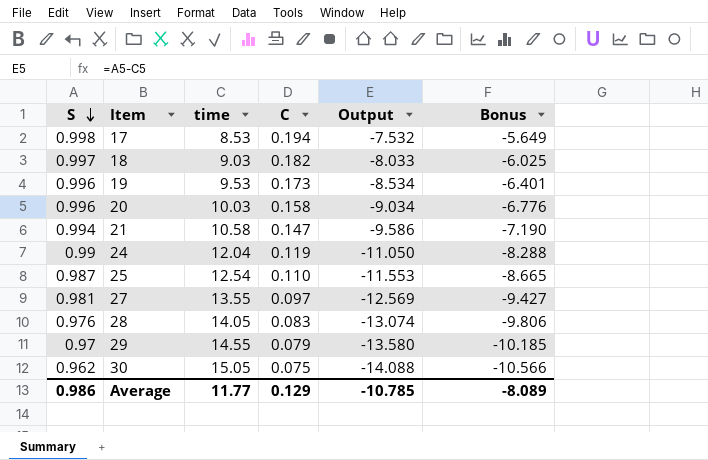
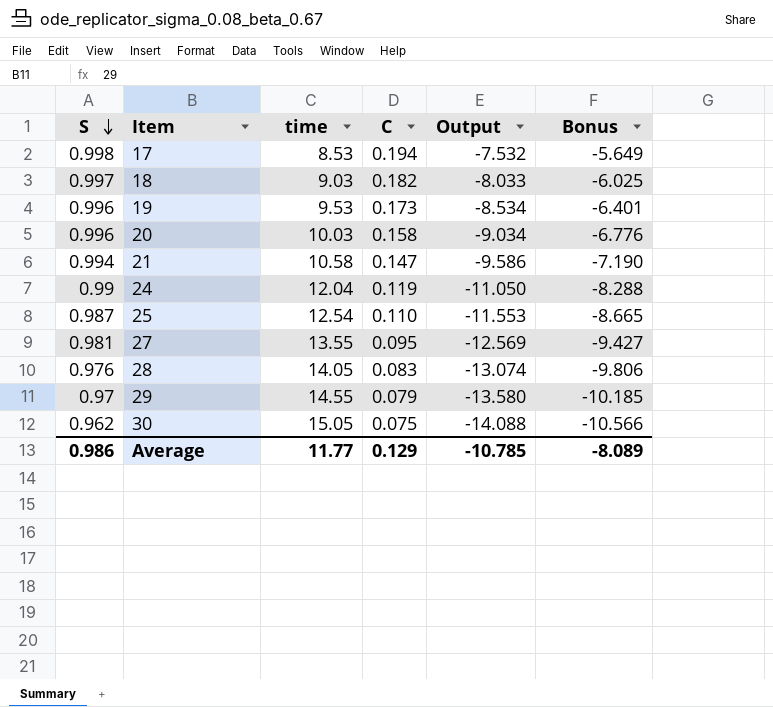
27 | C: 0.097 -> 0.095

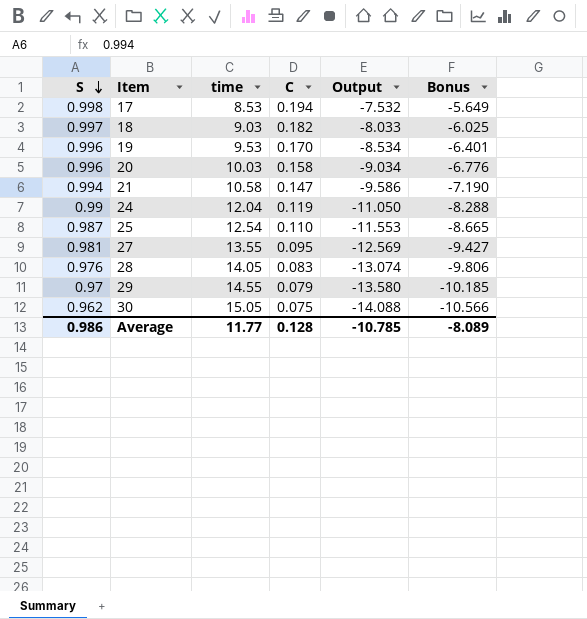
19 | C: 0.173 -> 0.170
Average | C: 0.129 -> 0.128

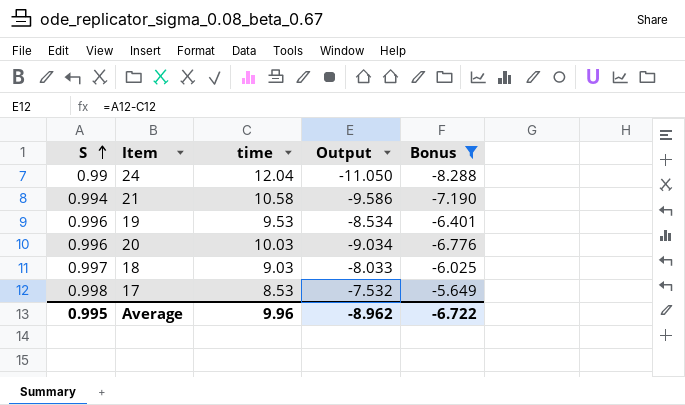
filter: none -> Bonus >= -8.288
row order: S descending -> S ascending
column C | position: 4 -> none
Average | S: 0.986 -> 0.995
Average | time: 11.77 -> 9.96
Average | Output: -10.785 -> -8.962
Average | Bonus: -8.089 -> -6.722

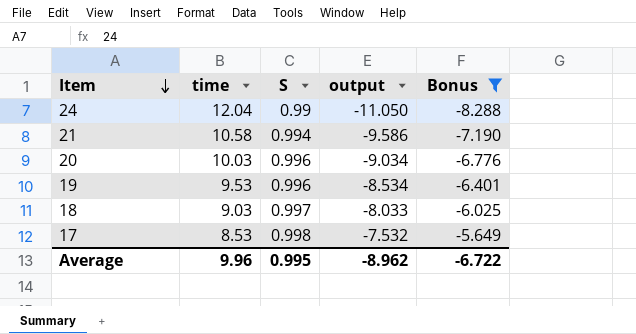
row order: S ascending -> Item descending
column S | position: 1 -> 3
column name: Output -> output

